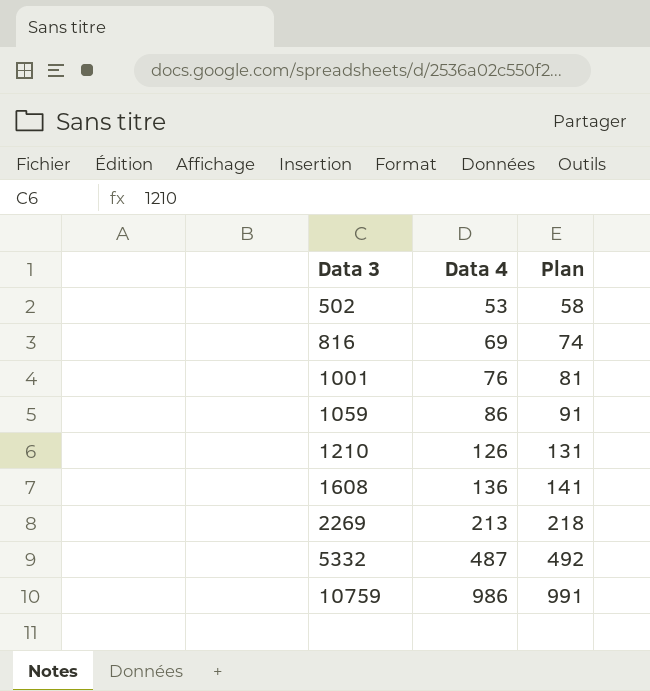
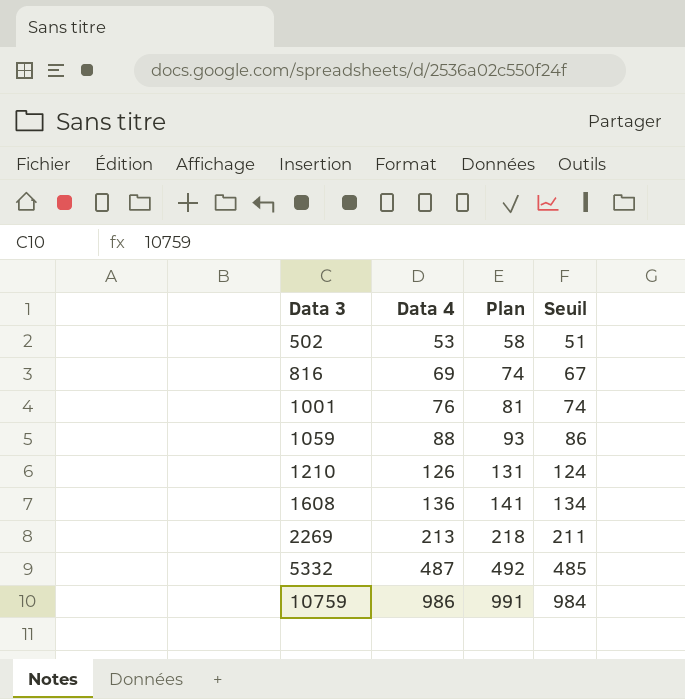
column Seuil | formula: none -> [Data 4] - 2
1059 | Data 4: 86 -> 88
1059 | Plan: 91 -> 93

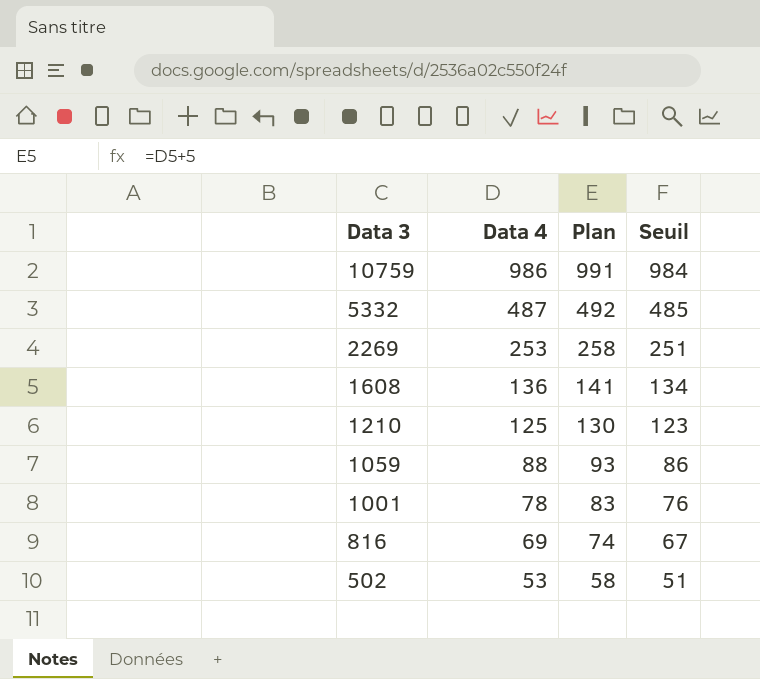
row order: Data 3 ascending -> Data 3 descending
2269 | Data 4: 213 -> 253
2269 | Plan: 218 -> 258
2269 | Seuil: 211 -> 251
1210 | Data 4: 126 -> 125
1210 | Plan: 131 -> 130
1210 | Seuil: 124 -> 123
1001 | Data 4: 76 -> 78
1001 | Plan: 81 -> 83
1001 | Seuil: 74 -> 76

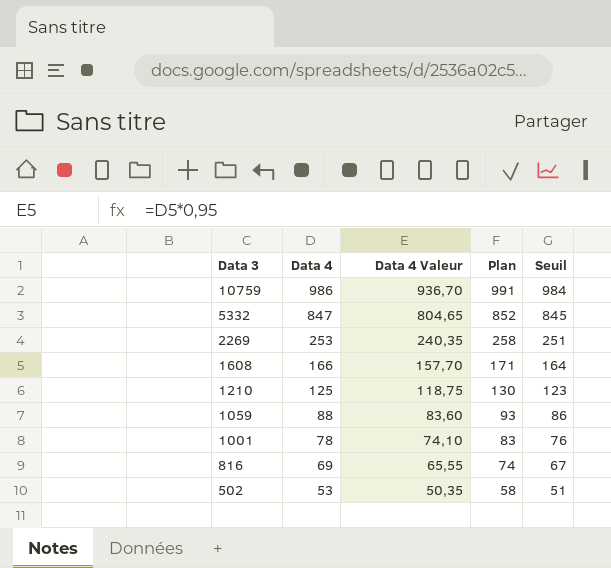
column Data 4 Valeur | formula: none -> [Data 4] * 0,95
5332 | Data 4: 487 -> 847
5332 | Plan: 492 -> 852
5332 | Seuil: 485 -> 845
1608 | Data 4: 136 -> 166
1608 | Plan: 141 -> 171
1608 | Seuil: 134 -> 164

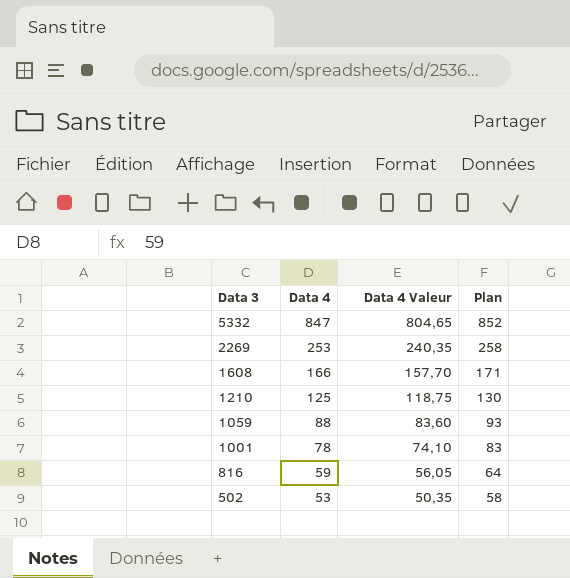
column Seuil | formula: [Data 4] - 2 -> none
row 10759: 986 | 936,70 | 991 | 984 -> none
816 | Data 4: 69 -> 59
816 | Data 4 Valeur: 65,55 -> 56,05
816 | Plan: 74 -> 64

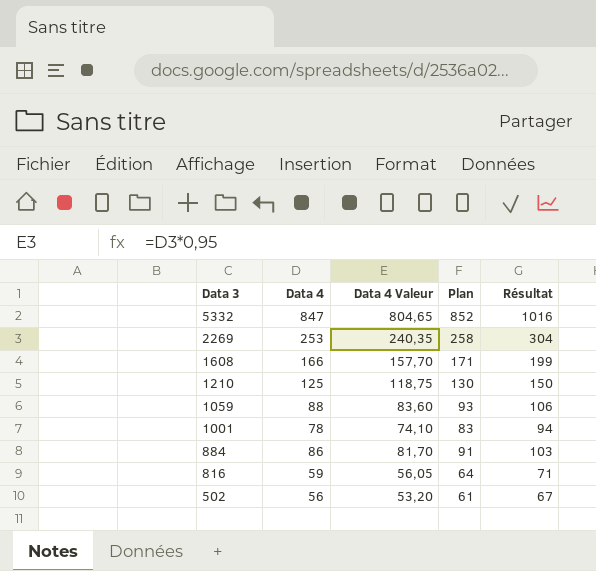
column Résultat | formula: none -> [Data 4] * 1,2
row 884: none -> 86 | 81,70 | 91 | 103
502 | Data 4: 53 -> 56
502 | Data 4 Valeur: 50,35 -> 53,20
502 | Plan: 58 -> 61

